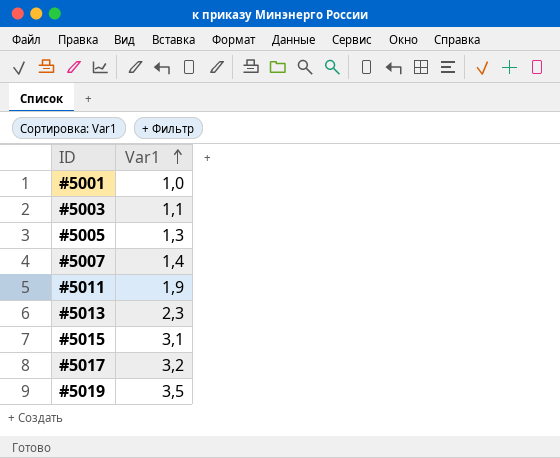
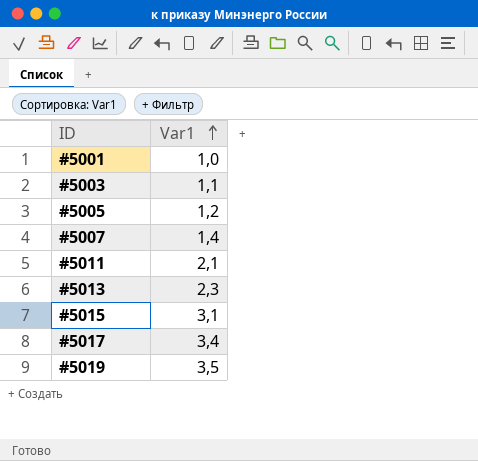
#5005 | Var1: 1,3 -> 1,2
#5011 | Var1: 1,9 -> 2,1
#5017 | Var1: 3,2 -> 3,4

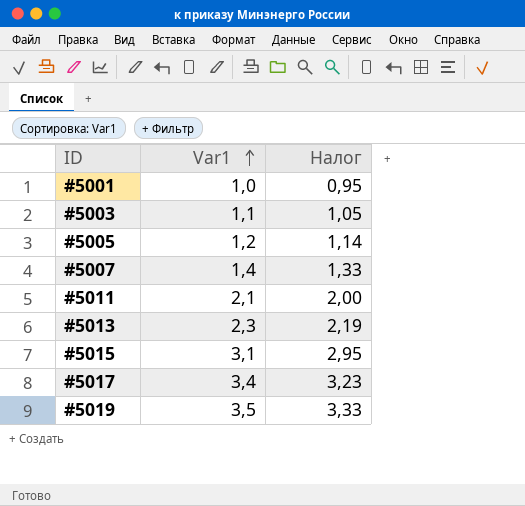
column Налог | formula: none -> [Var1] * 0,95

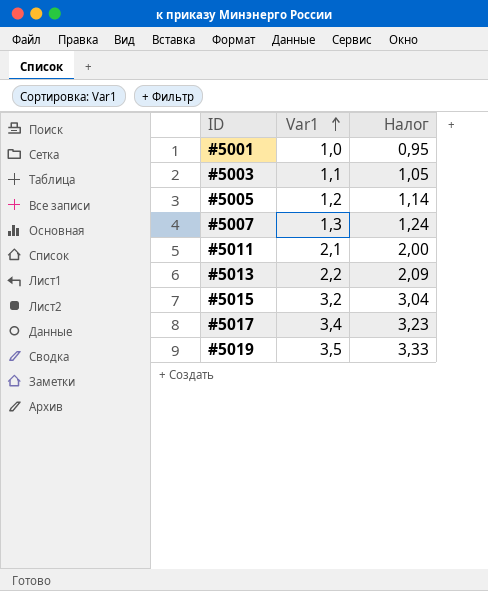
#5007 | Var1: 1,4 -> 1,3
#5007 | Налог: 1,33 -> 1,24
#5013 | Var1: 2,3 -> 2,2
#5013 | Налог: 2,19 -> 2,09
#5015 | Var1: 3,1 -> 3,2
#5015 | Налог: 2,95 -> 3,04

